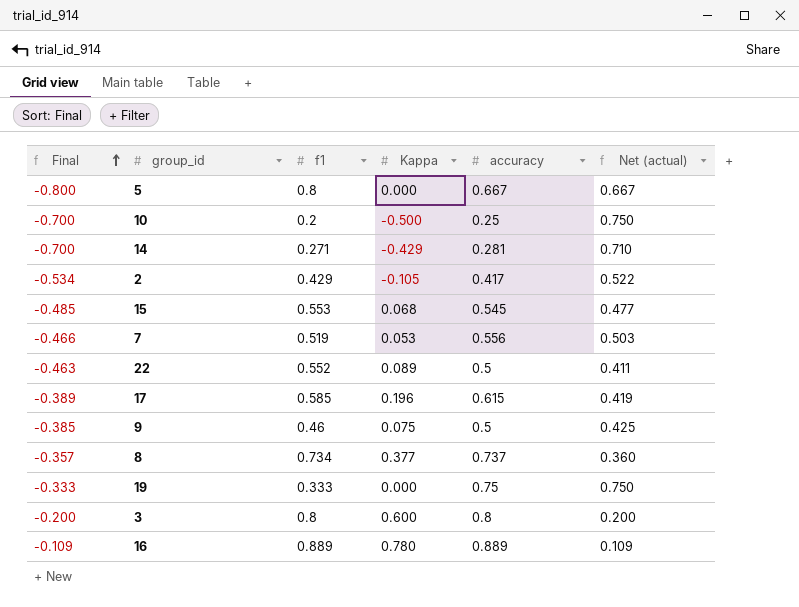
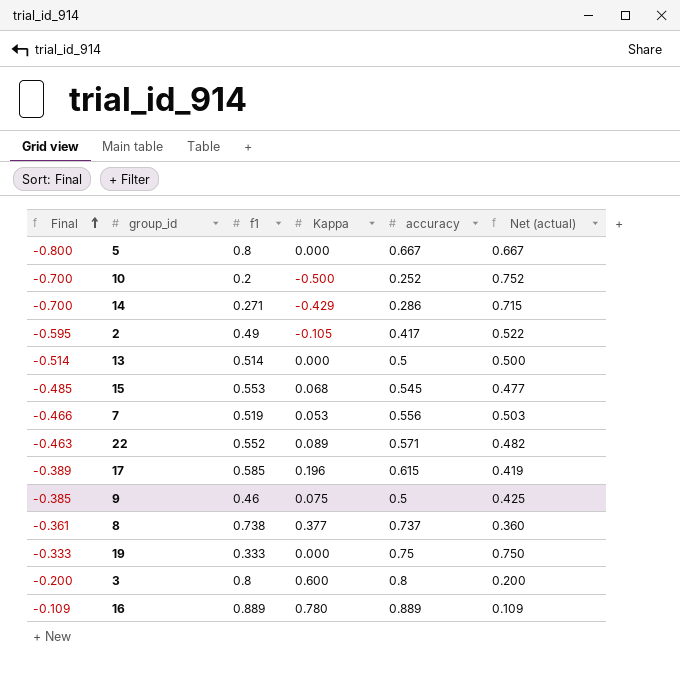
10 | accuracy: 0.25 -> 0.252
10 | Net (actual): 0.750 -> 0.752
14 | accuracy: 0.281 -> 0.286
14 | Net (actual): 0.710 -> 0.715
2 | Final: -0.534 -> -0.595
2 | f1: 0.429 -> 0.49
row 13: none -> -0.514 | 0.514 | 0.000 | 0.5 | 0.500
22 | accuracy: 0.5 -> 0.571
22 | Net (actual): 0.411 -> 0.482
8 | Final: -0.357 -> -0.361
8 | f1: 0.734 -> 0.738

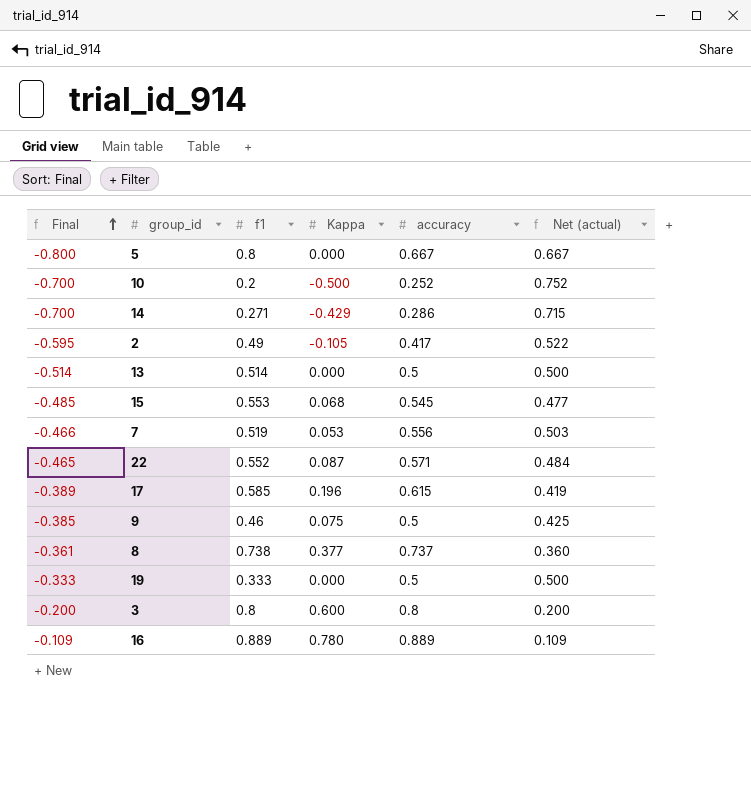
22 | Final: -0.463 -> -0.465
22 | Kappa: 0.089 -> 0.087
22 | Net (actual): 0.482 -> 0.484
19 | accuracy: 0.75 -> 0.5
19 | Net (actual): 0.750 -> 0.500

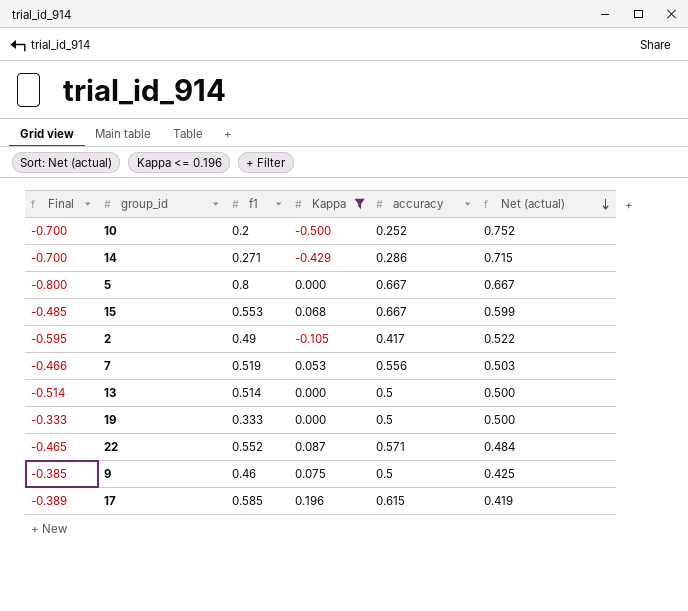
filter: none -> Kappa <= 0.196
row order: Final ascending -> Net (actual) descending
15 | accuracy: 0.545 -> 0.667
15 | Net (actual): 0.477 -> 0.599

